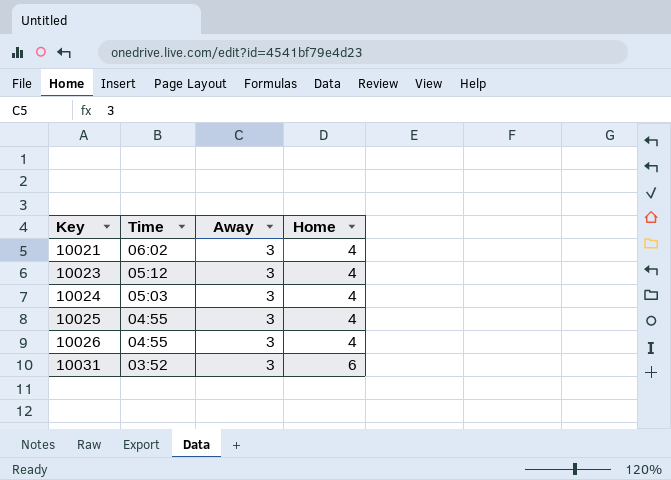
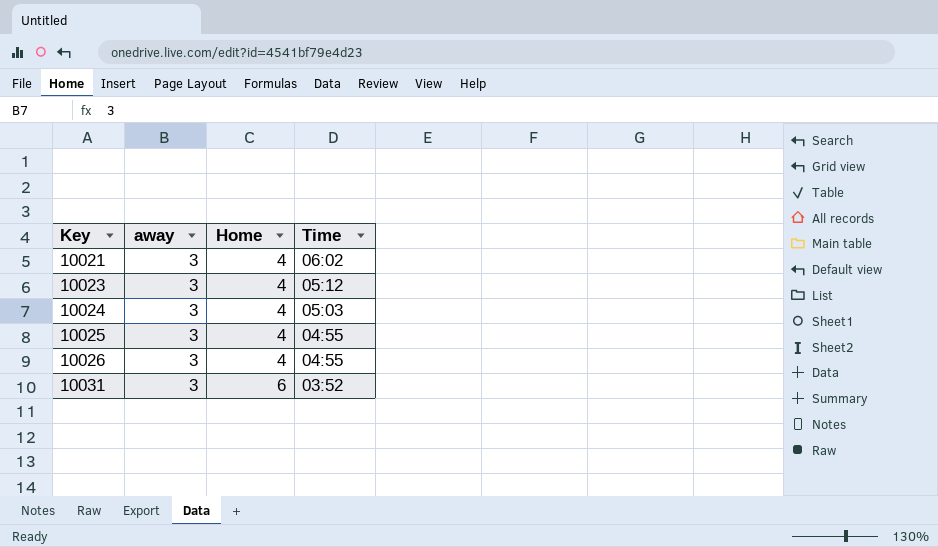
column name: Away -> away
column Time | position: 2 -> 4

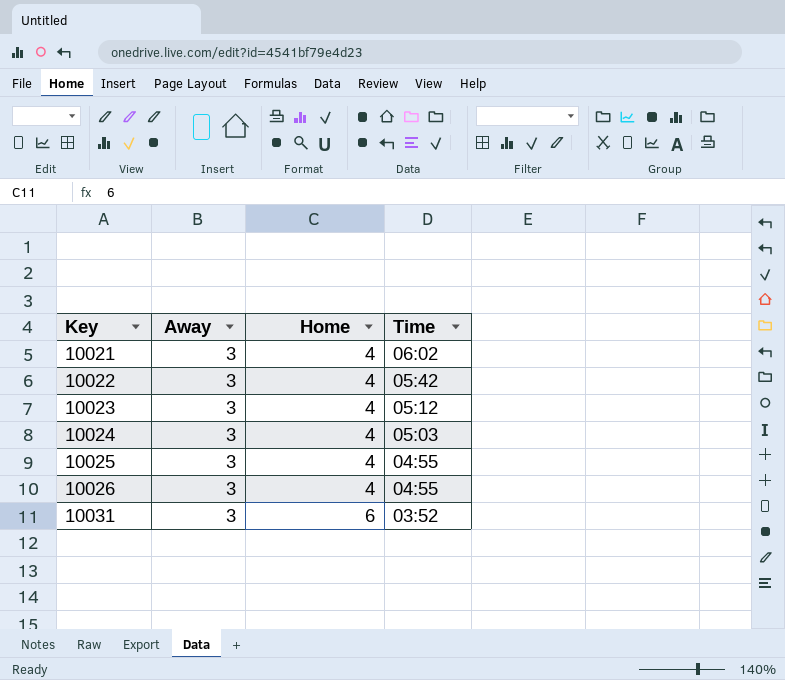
column name: away -> Away
row 10022: none -> 3 | 4 | 05:42

